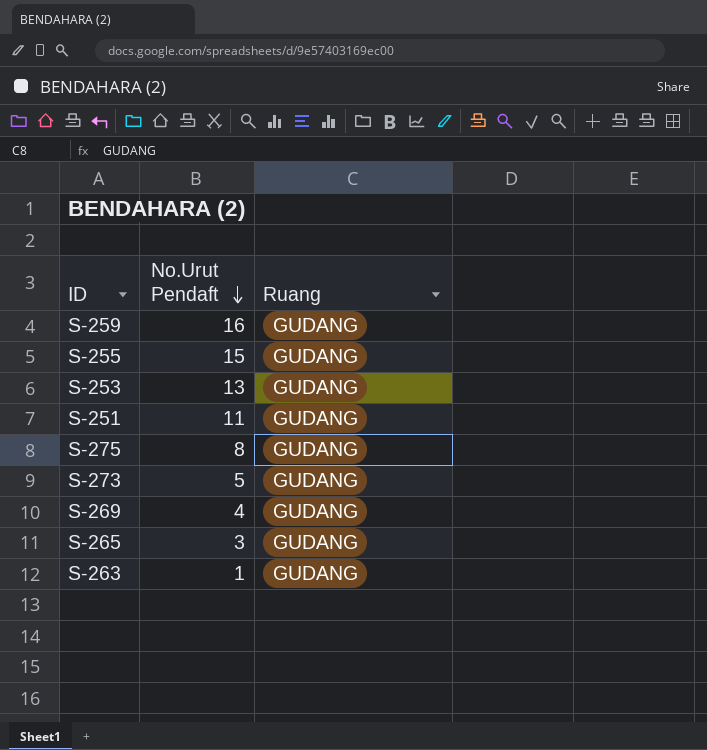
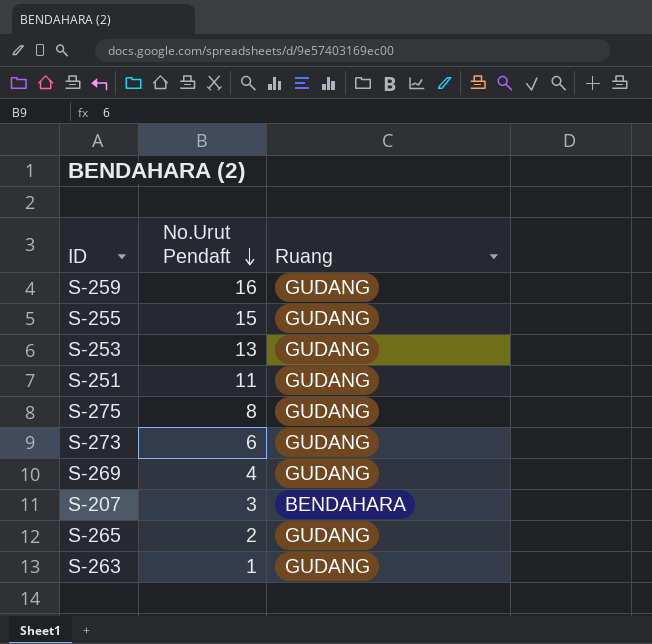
S-273 | No.Urut Pendaft: 5 -> 6
row S-207: none -> 3 | BENDAHARA
S-265 | No.Urut Pendaft: 3 -> 2

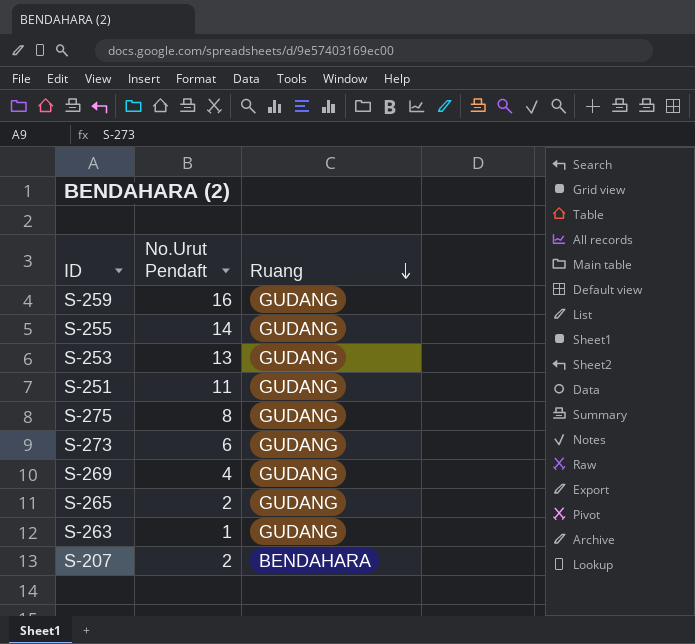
row order: No.Urut Pendaft descending -> Ruang descending
S-255 | No.Urut Pendaft: 15 -> 14
S-207 | No.Urut Pendaft: 3 -> 2

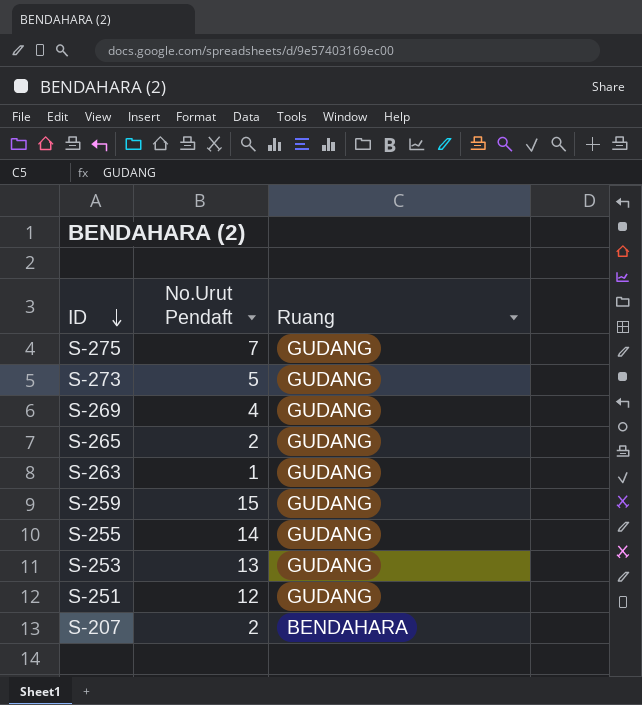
row order: Ruang descending -> ID descending
S-275 | No.Urut Pendaft: 8 -> 7
S-273 | No.Urut Pendaft: 6 -> 5
S-259 | No.Urut Pendaft: 16 -> 15
S-251 | No.Urut Pendaft: 11 -> 12

